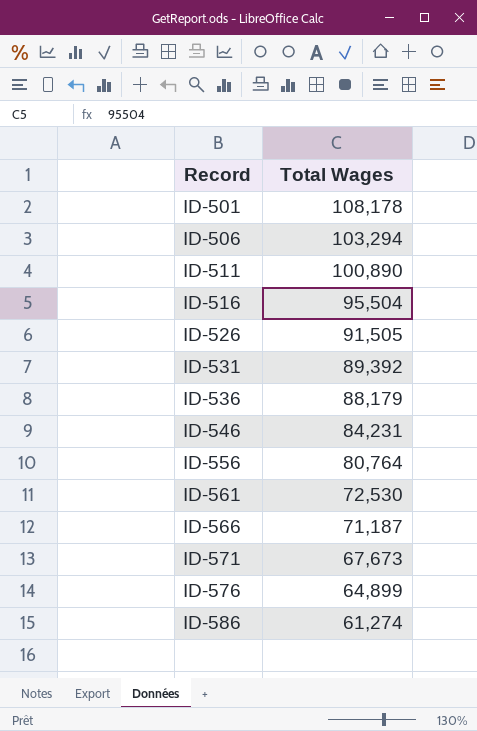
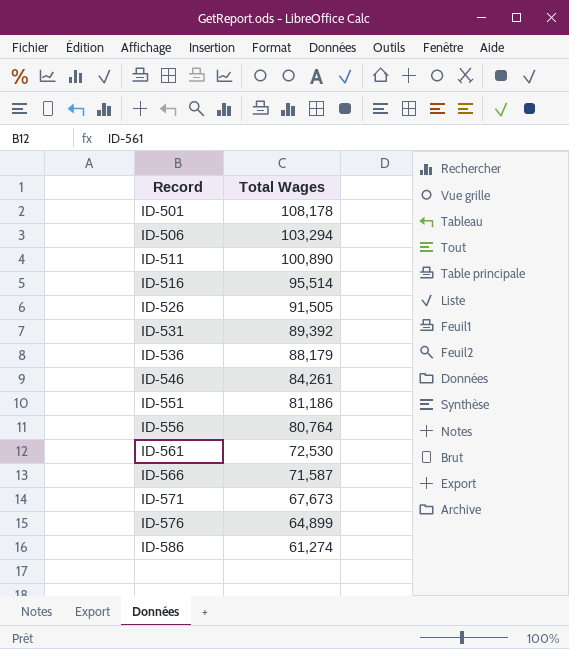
ID-516 | Total Wages: 95,504 -> 95,514
ID-546 | Total Wages: 84,231 -> 84,261
row ID-551: none -> 81,186
ID-566 | Total Wages: 71,187 -> 71,587

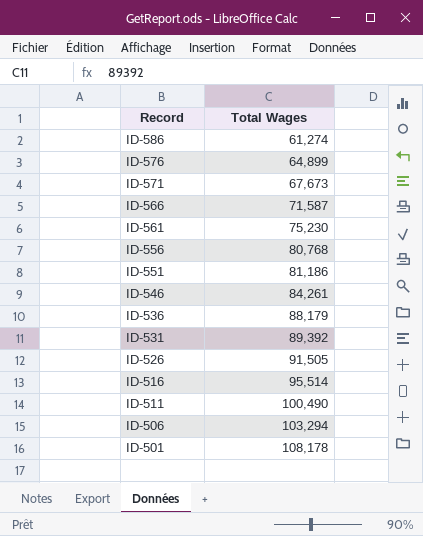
row order: Record ascending -> Record descending
ID-561 | Total Wages: 72,530 -> 75,230
ID-556 | Total Wages: 80,764 -> 80,768
ID-511 | Total Wages: 100,890 -> 100,490

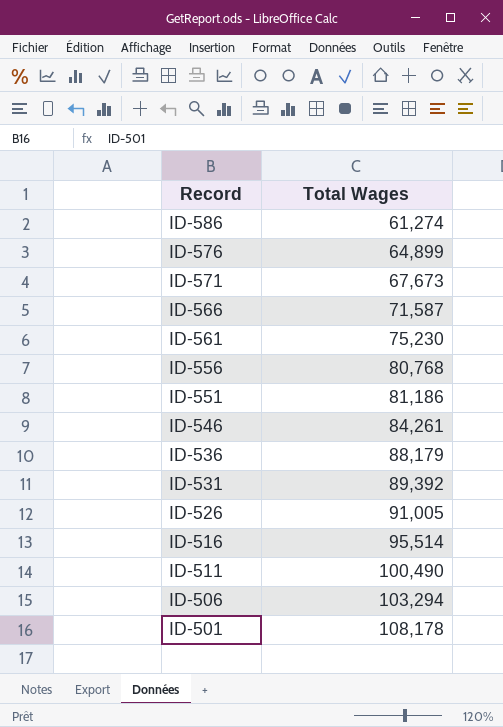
ID-526 | Total Wages: 91,505 -> 91,005

